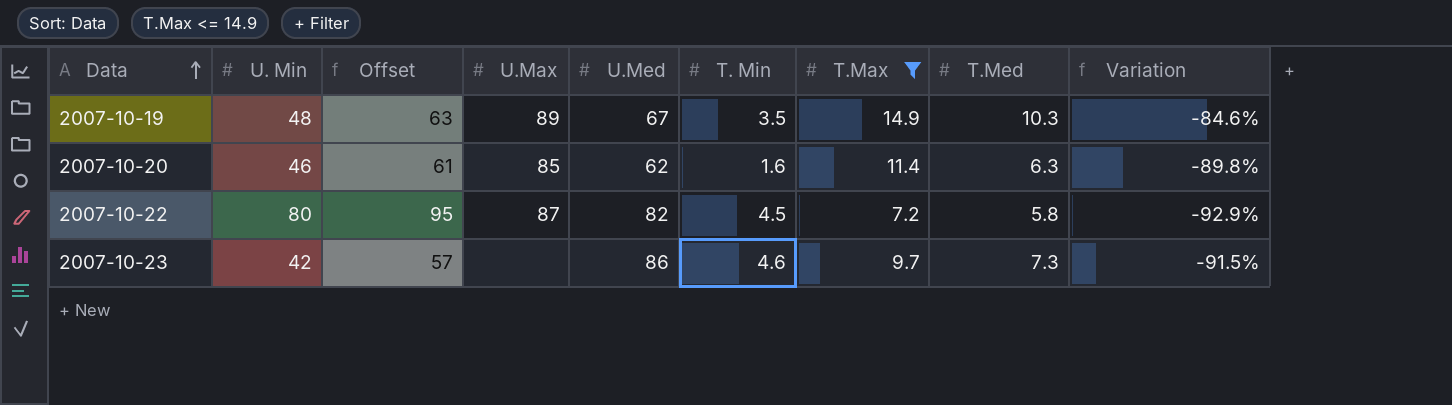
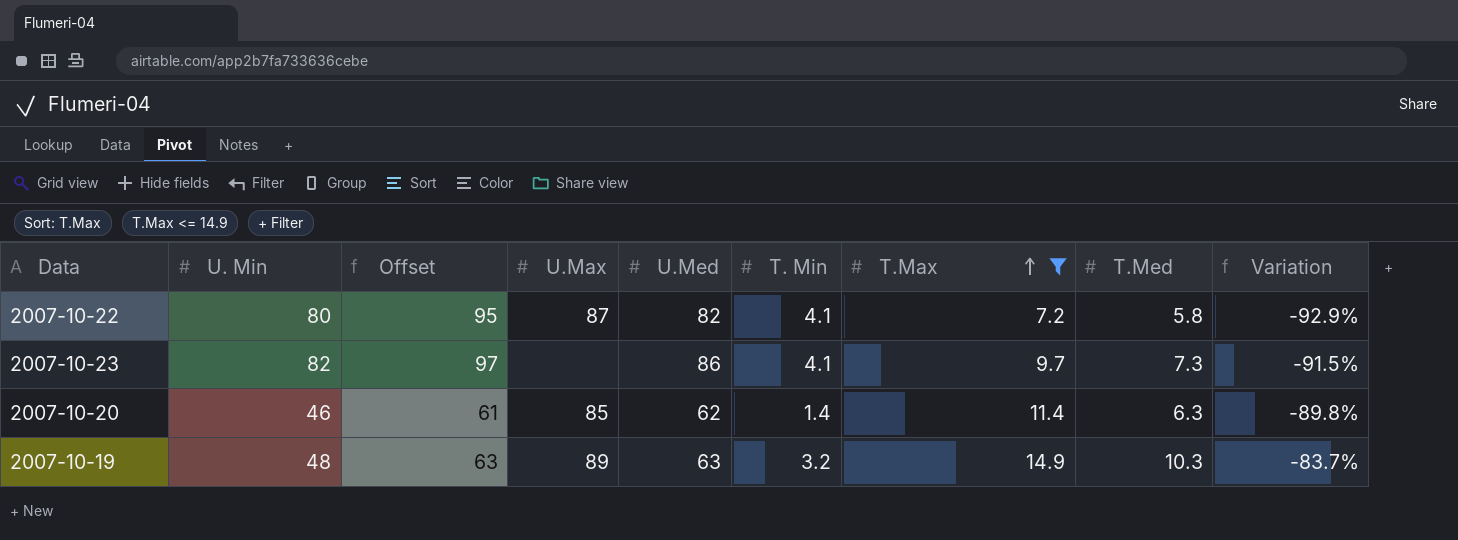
row order: Data ascending -> T.Max ascending
2007-10-22 | T. Min: 4.5 -> 4.1
2007-10-23 | U. Min: 42 -> 82
2007-10-23 | Offset: 57 -> 97
2007-10-23 | T. Min: 4.6 -> 4.1
2007-10-20 | T. Min: 1.6 -> 1.4
2007-10-19 | U.Med: 67 -> 63
2007-10-19 | T. Min: 3.5 -> 3.2
2007-10-19 | Variation: -84.6% -> -83.7%

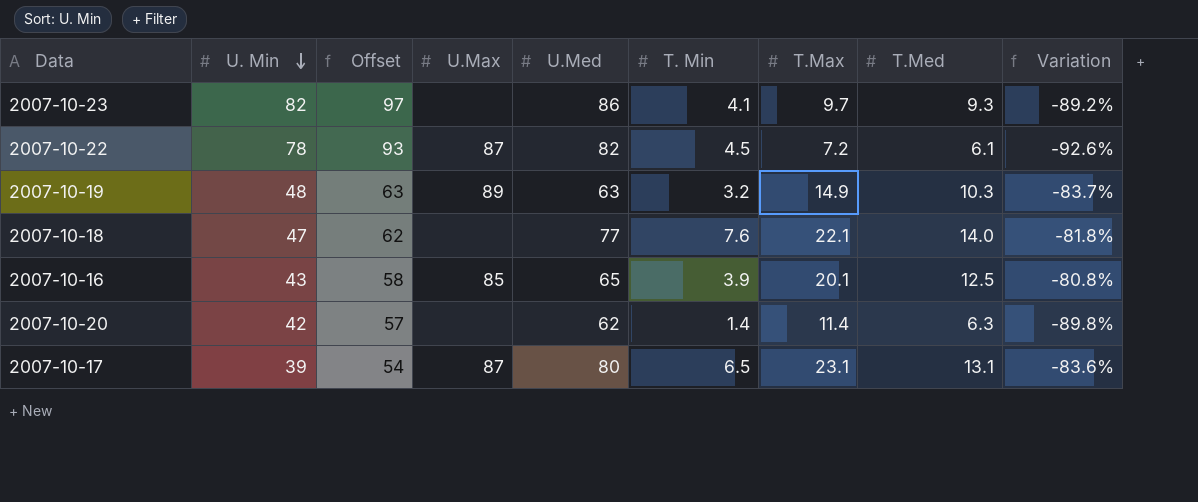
filter: T.Max <= 14.9 -> none
row order: T.Max ascending -> U. Min descending
2007-10-23 | T.Med: 7.3 -> 9.3
2007-10-23 | Variation: -91.5% -> -89.2%
2007-10-22 | U. Min: 80 -> 78
2007-10-22 | Offset: 95 -> 93
2007-10-22 | T. Min: 4.1 -> 4.5
2007-10-22 | T.Med: 5.8 -> 6.1
2007-10-22 | Variation: -92.9% -> -92.6%
2007-10-20 | U. Min: 46 -> 42
2007-10-20 | Offset: 61 -> 57
2007-10-20 | U.Max: 85 -> none

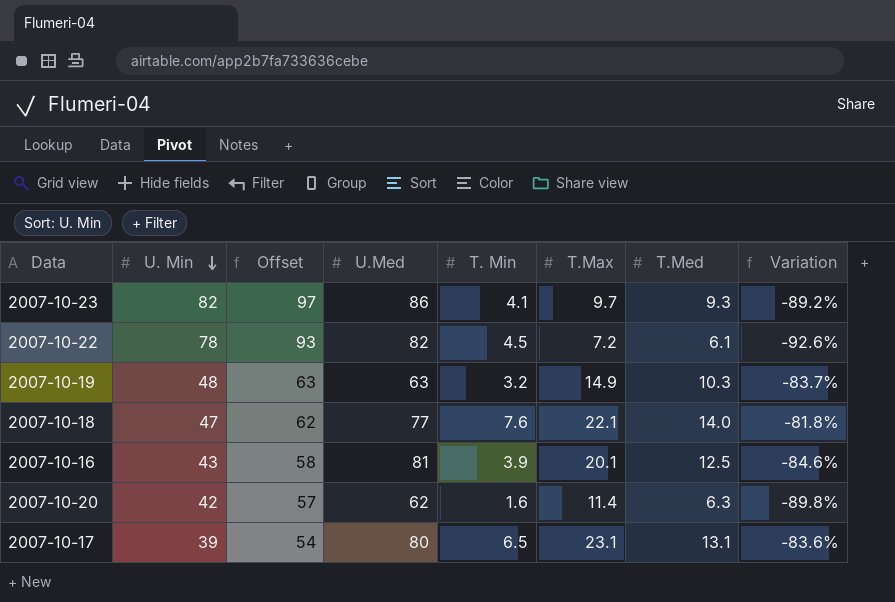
column U.Max | position: 4 -> none
2007-10-16 | U.Med: 65 -> 81
2007-10-16 | Variation: -80.8% -> -84.6%
2007-10-20 | T. Min: 1.4 -> 1.6

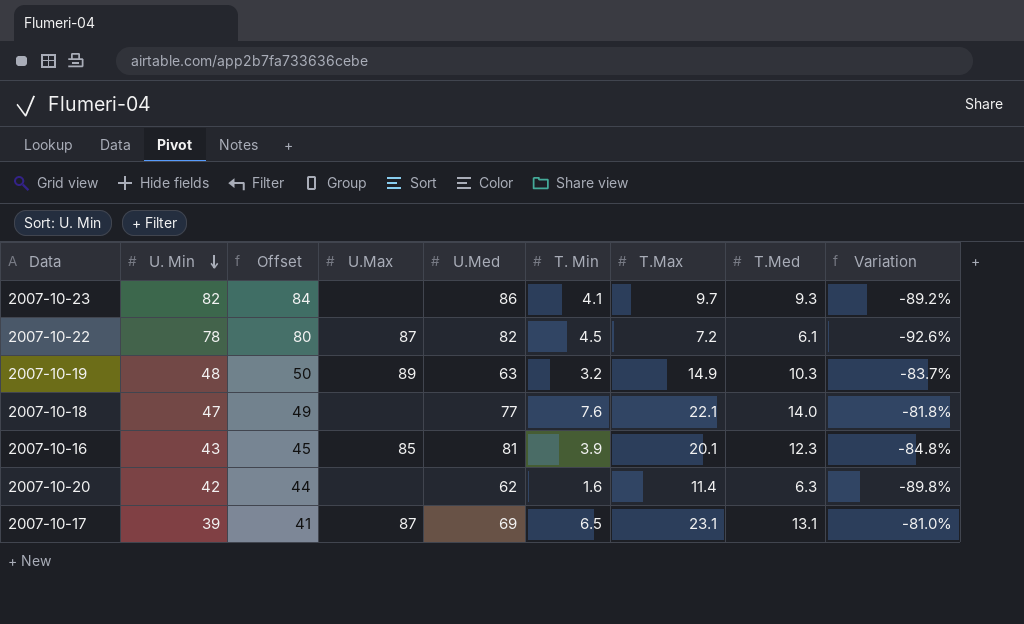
column Offset | formula: [U. Min] + 15 -> [U. Min] + 2
column U.Max | position: none -> 4
2007-10-16 | T.Med: 12.5 -> 12.3
2007-10-16 | Variation: -84.6% -> -84.8%
2007-10-17 | U.Med: 80 -> 69
2007-10-17 | Variation: -83.6% -> -81.0%

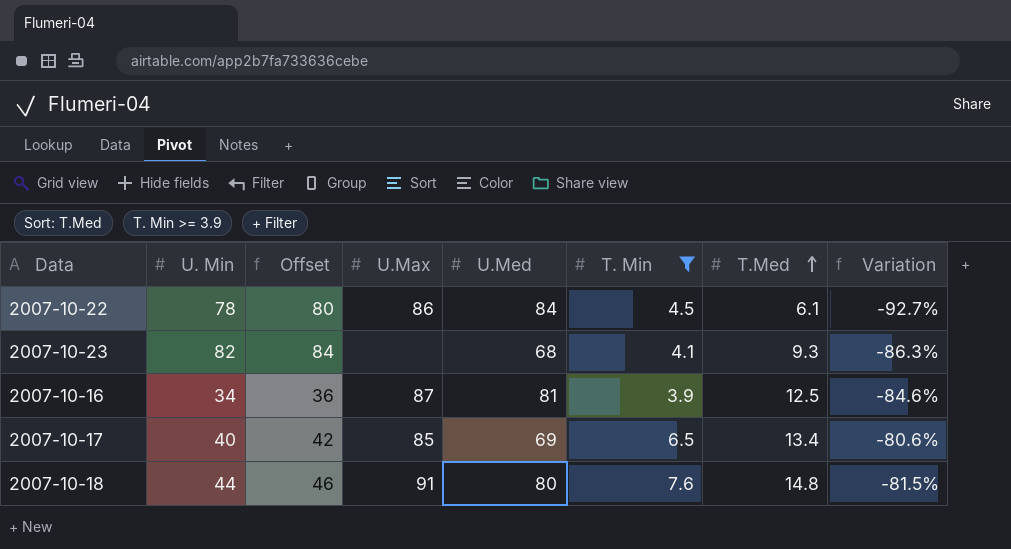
filter: none -> T. Min >= 3.9
row order: U. Min descending -> T.Med ascending
column T.Max | position: 7 -> none
2007-10-22 | U.Max: 87 -> 86
2007-10-22 | U.Med: 82 -> 84
2007-10-22 | Variation: -92.6% -> -92.7%
2007-10-23 | U.Med: 86 -> 68
2007-10-23 | Variation: -89.2% -> -86.3%
2007-10-16 | U. Min: 43 -> 34
2007-10-16 | Offset: 45 -> 36
2007-10-16 | U.Max: 85 -> 87
2007-10-16 | T.Med: 12.3 -> 12.5
2007-10-16 | Variation: -84.8% -> -84.6%
2007-10-17 | U. Min: 39 -> 40
2007-10-17 | Offset: 41 -> 42
2007-10-17 | U.Max: 87 -> 85
2007-10-17 | T.Med: 13.1 -> 13.4
2007-10-17 | Variation: -81.0% -> -80.6%
2007-10-18 | U. Min: 47 -> 44
2007-10-18 | Offset: 49 -> 46
2007-10-18 | U.Max: none -> 91
2007-10-18 | U.Med: 77 -> 80
2007-10-18 | T.Med: 14.0 -> 14.8
2007-10-18 | Variation: -81.8% -> -81.5%

